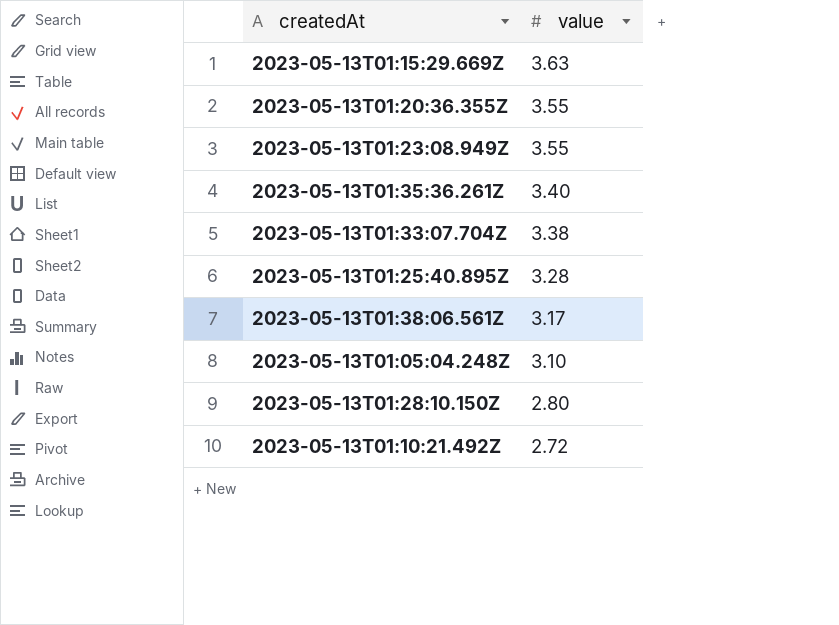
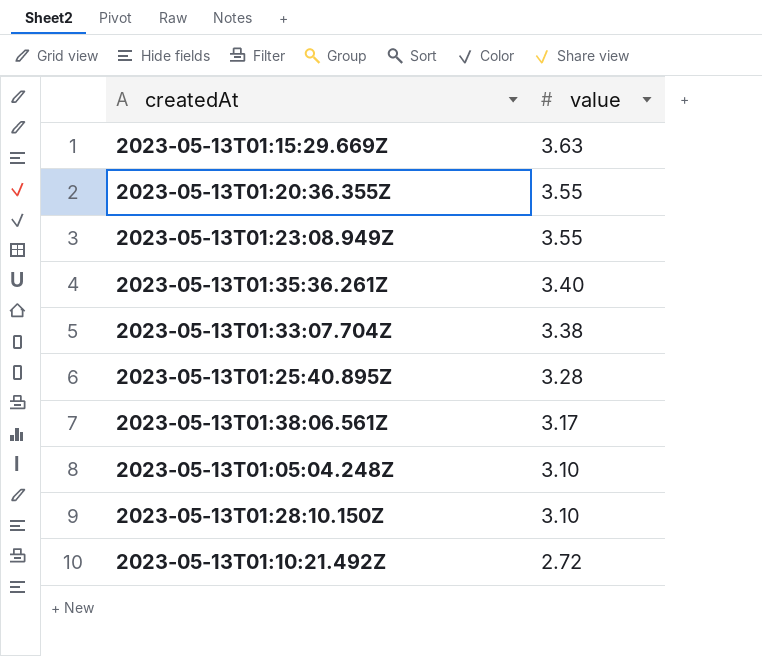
2023-05-13T01:28:10.150Z | value: 2.80 -> 3.10

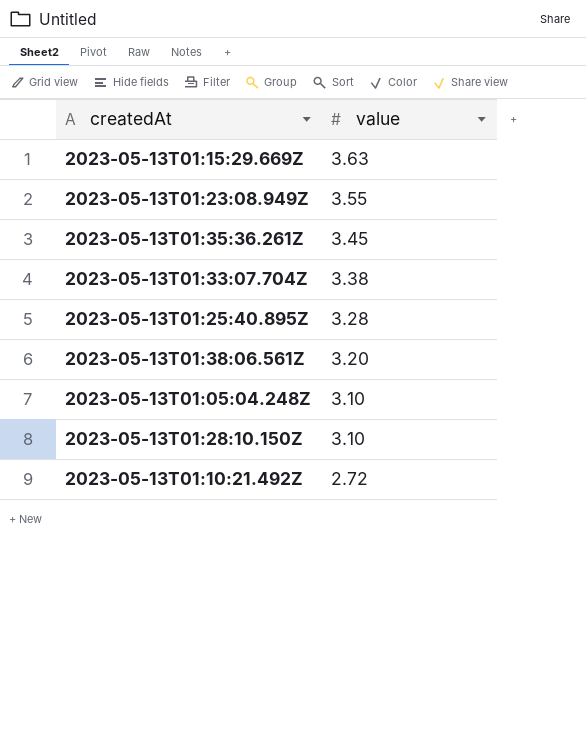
row 2023-05-13T01:20:36.355Z: 3.55 -> none
2023-05-13T01:35:36.261Z | value: 3.40 -> 3.45
2023-05-13T01:38:06.561Z | value: 3.17 -> 3.20

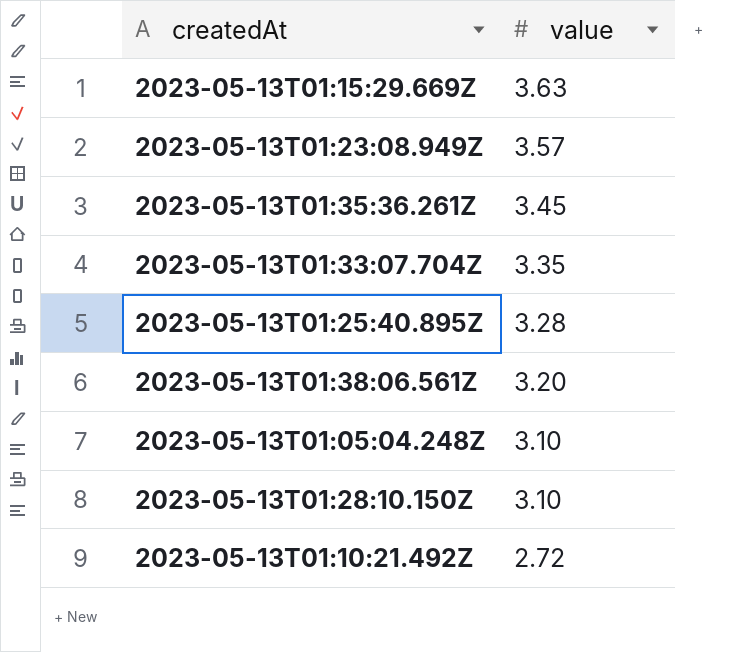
2023-05-13T01:23:08.949Z | value: 3.55 -> 3.57
2023-05-13T01:33:07.704Z | value: 3.38 -> 3.35

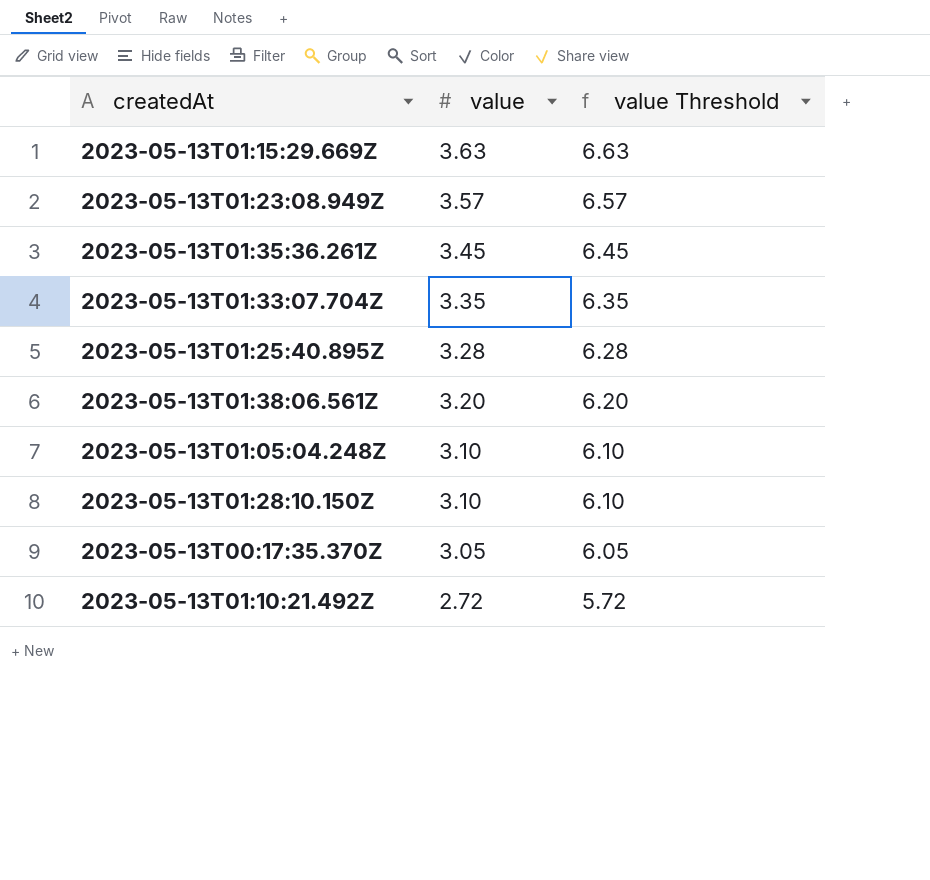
column value Threshold | formula: none -> [value] + 3
row 2023-05-13T00:17:35.370Z: none -> 3.05 | 6.05

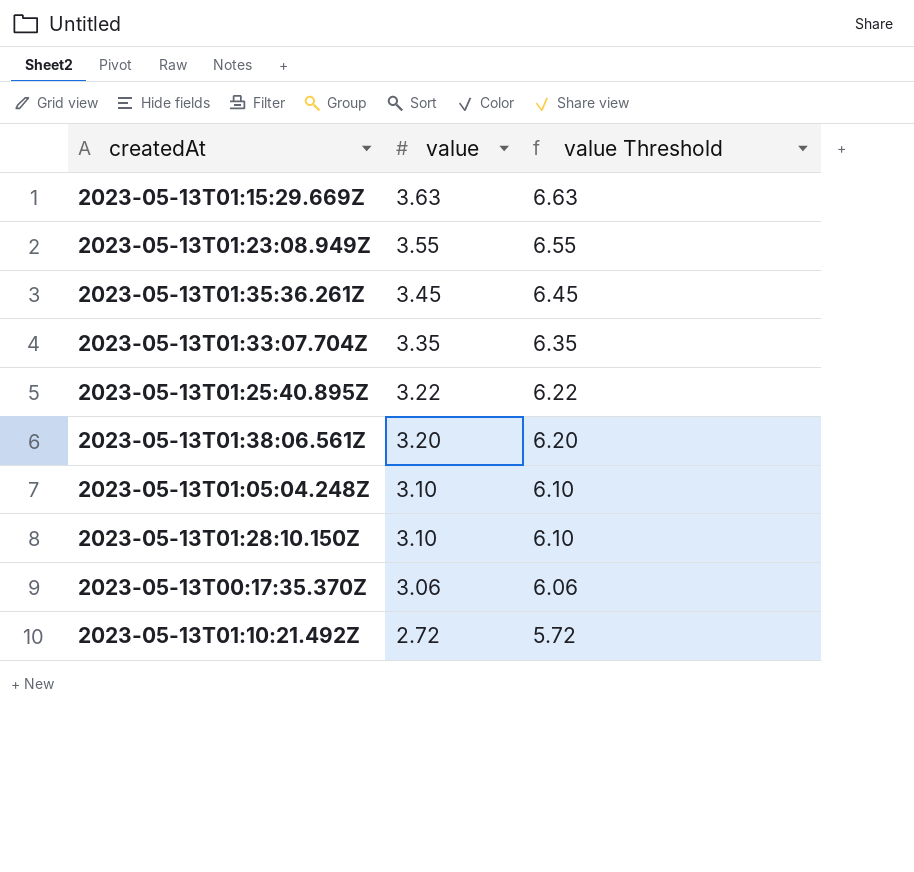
2023-05-13T01:23:08.949Z | value: 3.57 -> 3.55
2023-05-13T01:23:08.949Z | value Threshold: 6.57 -> 6.55
2023-05-13T01:25:40.895Z | value: 3.28 -> 3.22
2023-05-13T01:25:40.895Z | value Threshold: 6.28 -> 6.22
2023-05-13T00:17:35.370Z | value: 3.05 -> 3.06
2023-05-13T00:17:35.370Z | value Threshold: 6.05 -> 6.06

